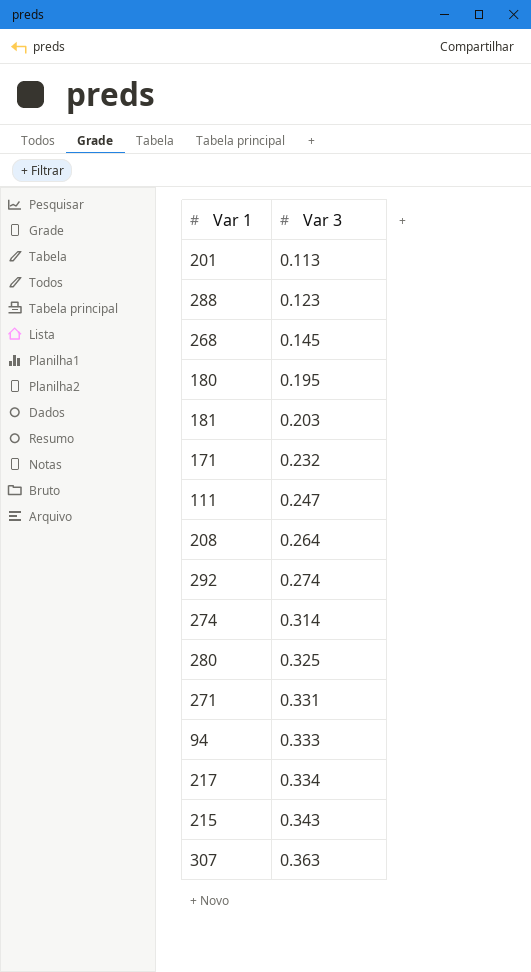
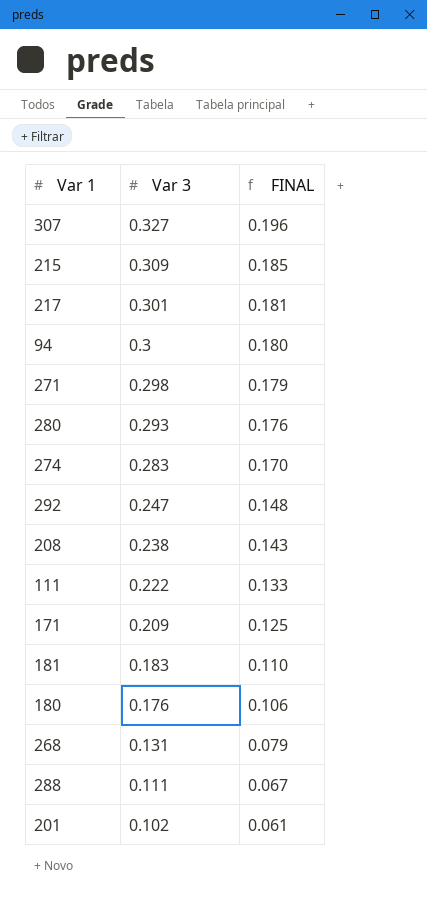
row order: Var 3 ascending -> Var 3 descending
column FINAL | formula: none -> [Var 3] * 0.6
307 | Var 3: 0.363 -> 0.327
215 | Var 3: 0.343 -> 0.309
217 | Var 3: 0.334 -> 0.301
94 | Var 3: 0.333 -> 0.3
271 | Var 3: 0.331 -> 0.298
280 | Var 3: 0.325 -> 0.293
274 | Var 3: 0.314 -> 0.283
292 | Var 3: 0.274 -> 0.247
208 | Var 3: 0.264 -> 0.238
111 | Var 3: 0.247 -> 0.222
171 | Var 3: 0.232 -> 0.209
181 | Var 3: 0.203 -> 0.183
180 | Var 3: 0.195 -> 0.176
268 | Var 3: 0.145 -> 0.131
288 | Var 3: 0.123 -> 0.111
201 | Var 3: 0.113 -> 0.102

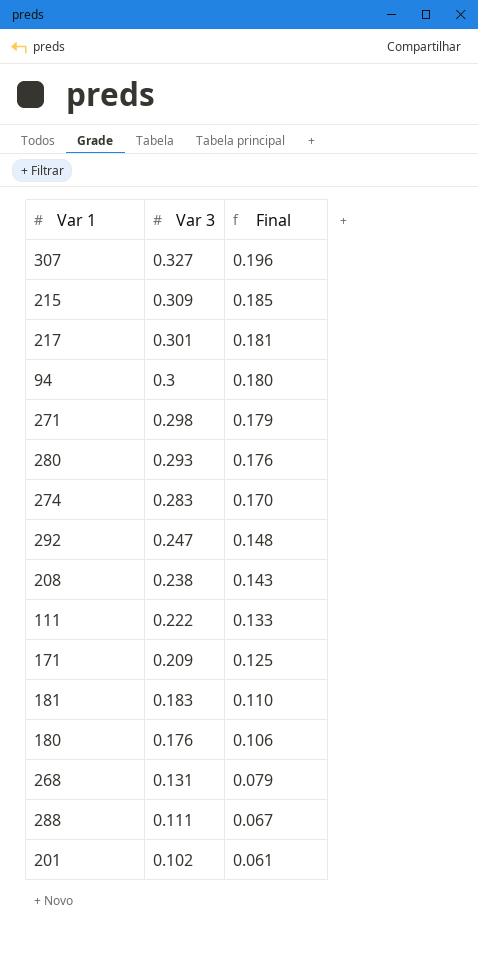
column name: FINAL -> Final

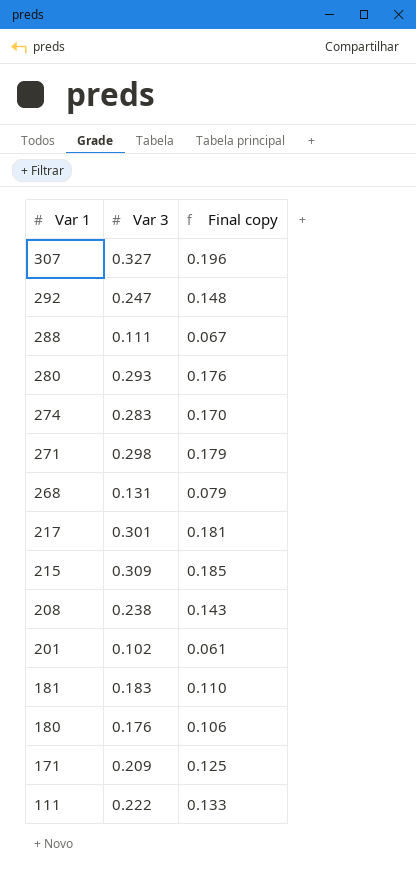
row order: Var 3 descending -> Var 1 descending
column name: Final -> Final copy
row 94: 0.3 | 0.180 -> none

